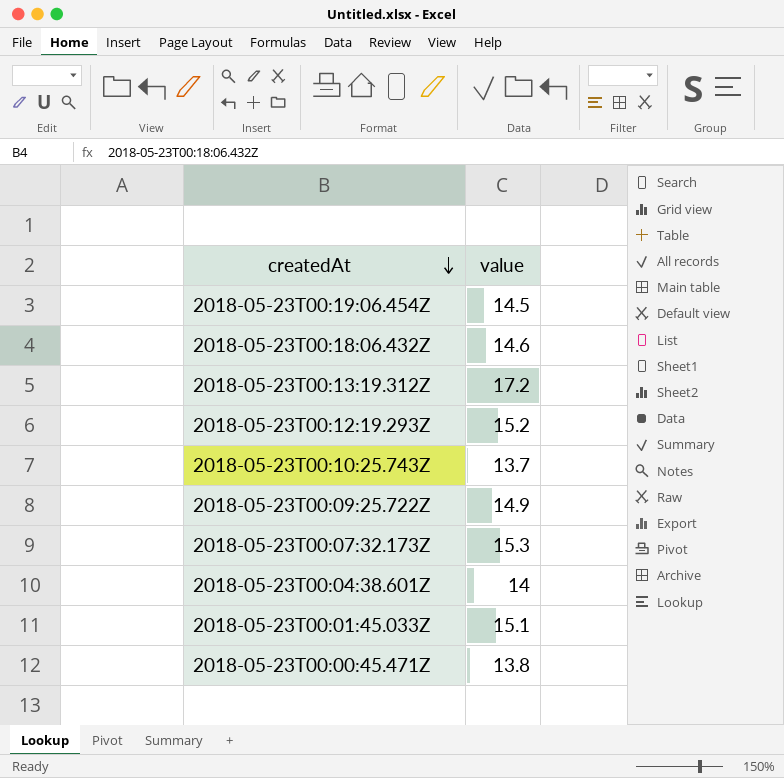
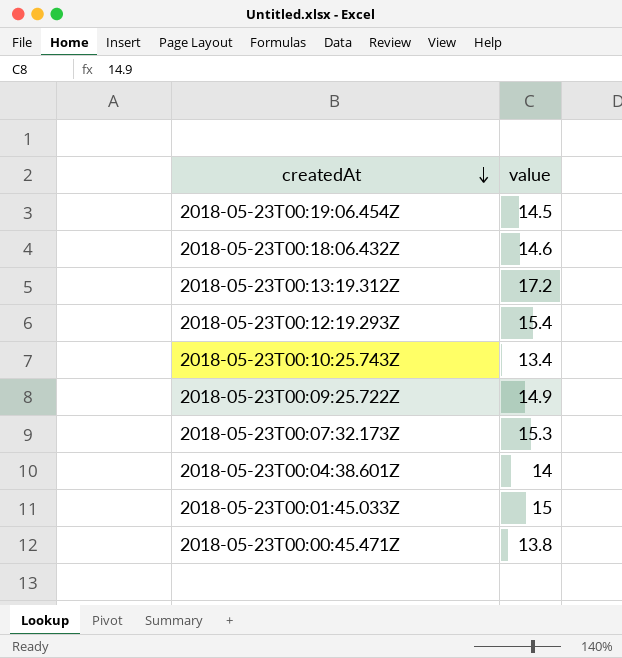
2018-05-23T00:12:19.293Z | value: 15.2 -> 15.4
2018-05-23T00:10:25.743Z | value: 13.7 -> 13.4
2018-05-23T00:01:45.033Z | value: 15.1 -> 15

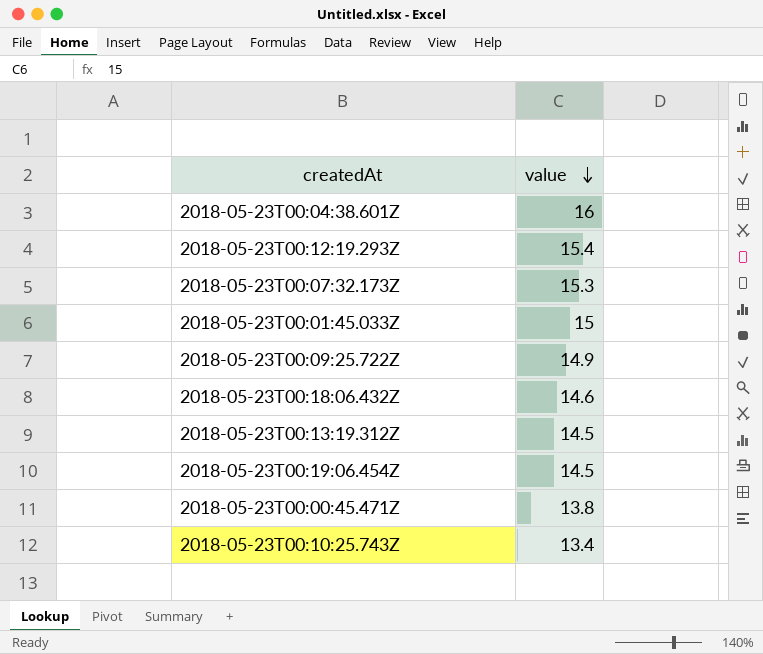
row order: createdAt descending -> value descending
2018-05-23T00:04:38.601Z | value: 14 -> 16
2018-05-23T00:13:19.312Z | value: 17.2 -> 14.5

